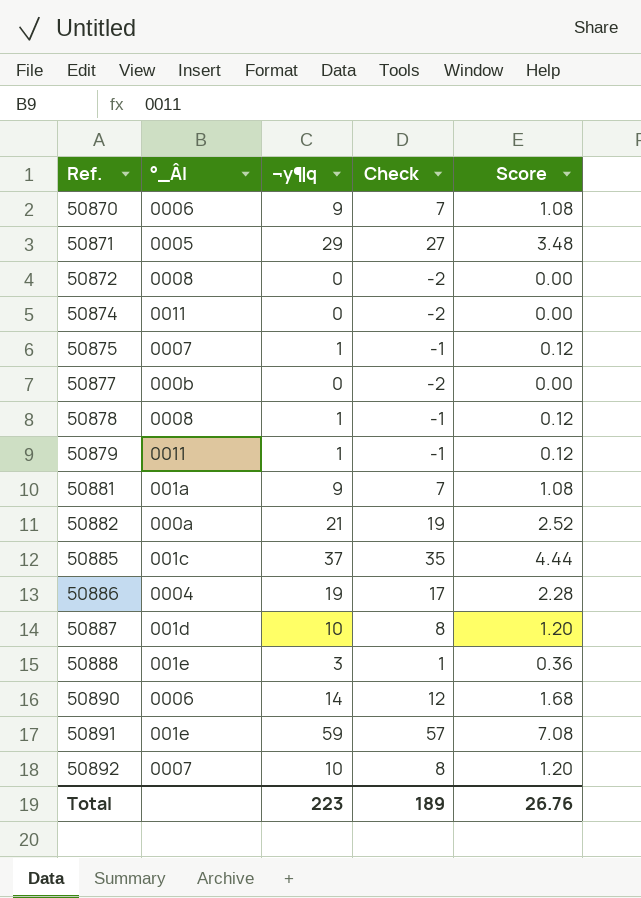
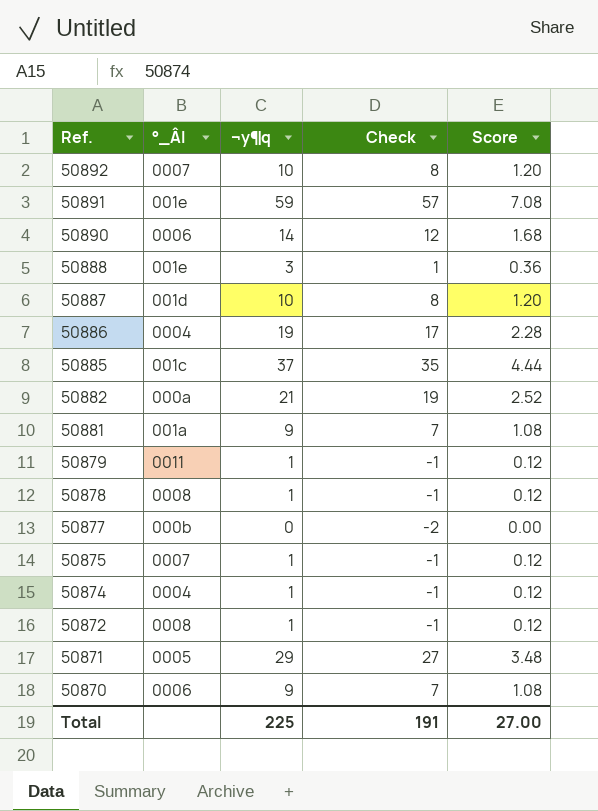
row order: Ref. ascending -> Ref. descending
50874 | °_ÂI: 0011 -> 0004
50874 | ¬y¶q: 0 -> 1
50874 | Check: -2 -> -1
50874 | Score: 0.00 -> 0.12
50872 | ¬y¶q: 0 -> 1
50872 | Check: -2 -> -1
50872 | Score: 0.00 -> 0.12
Total | ¬y¶q: 223 -> 225
Total | Check: 189 -> 191
Total | Score: 26.76 -> 27.00

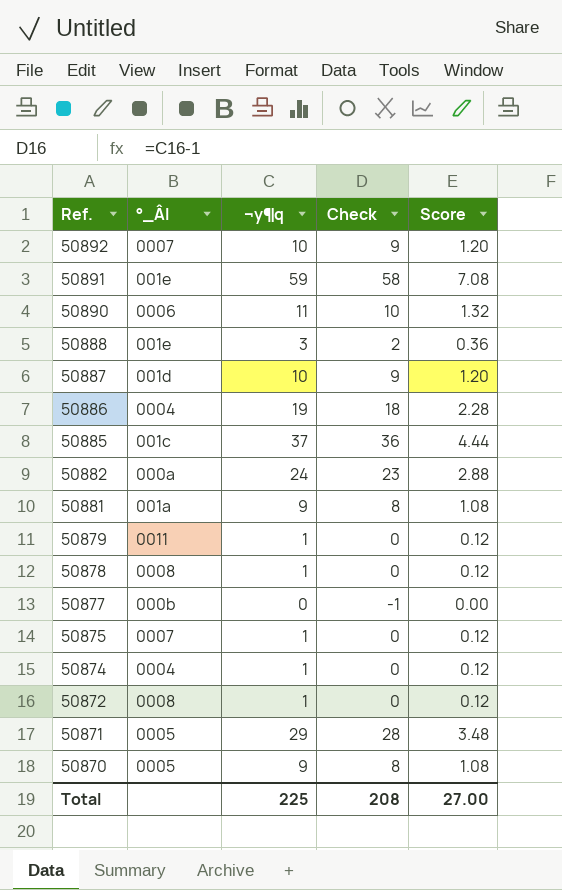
column Check | formula: [¬y¶q] - 2 -> [¬y¶q] - 1
50890 | ¬y¶q: 14 -> 11
50890 | Score: 1.68 -> 1.32
50882 | ¬y¶q: 21 -> 24
50882 | Score: 2.52 -> 2.88
50870 | °_ÂI: 0006 -> 0005
Total | Check: 191 -> 208

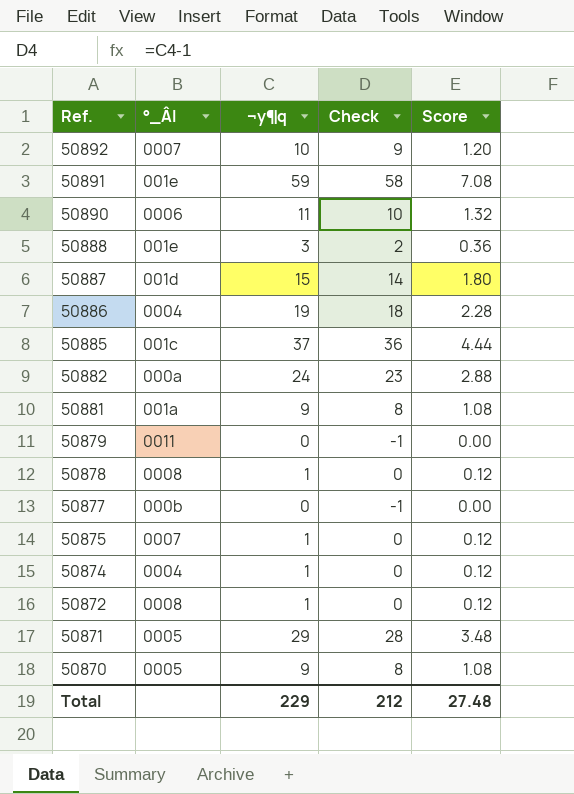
50887 | ¬y¶q: 10 -> 15
50887 | Check: 9 -> 14
50887 | Score: 1.20 -> 1.80
50879 | ¬y¶q: 1 -> 0
50879 | Check: 0 -> -1
50879 | Score: 0.12 -> 0.00
Total | ¬y¶q: 225 -> 229
Total | Check: 208 -> 212
Total | Score: 27.00 -> 27.48

